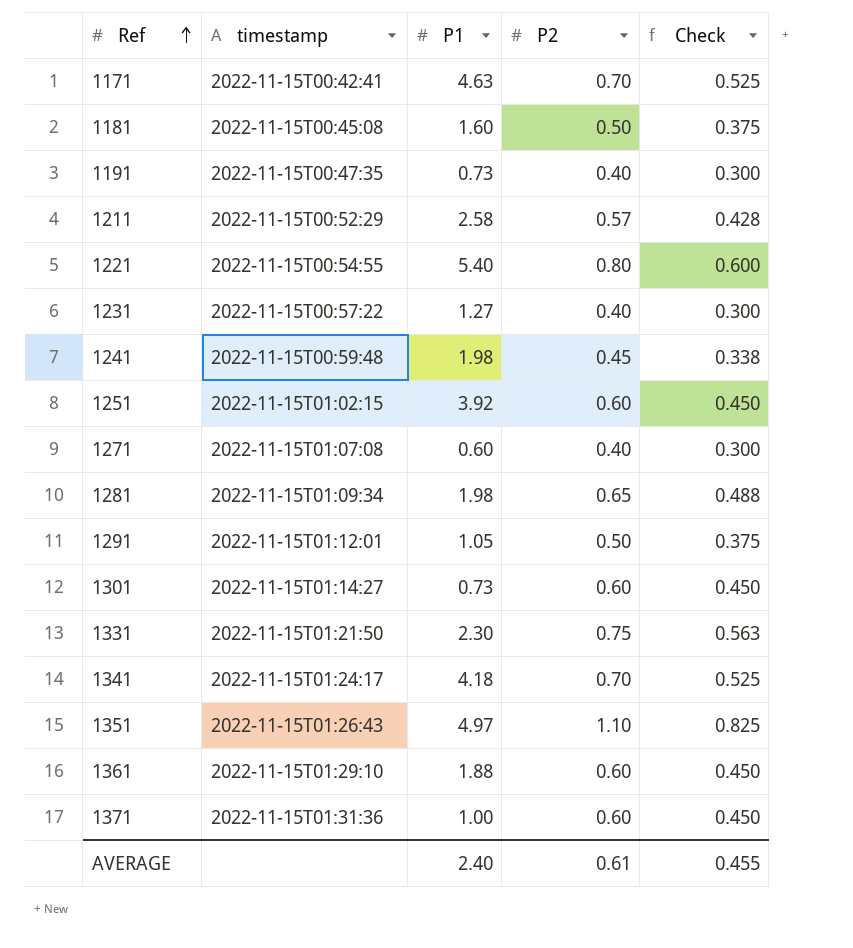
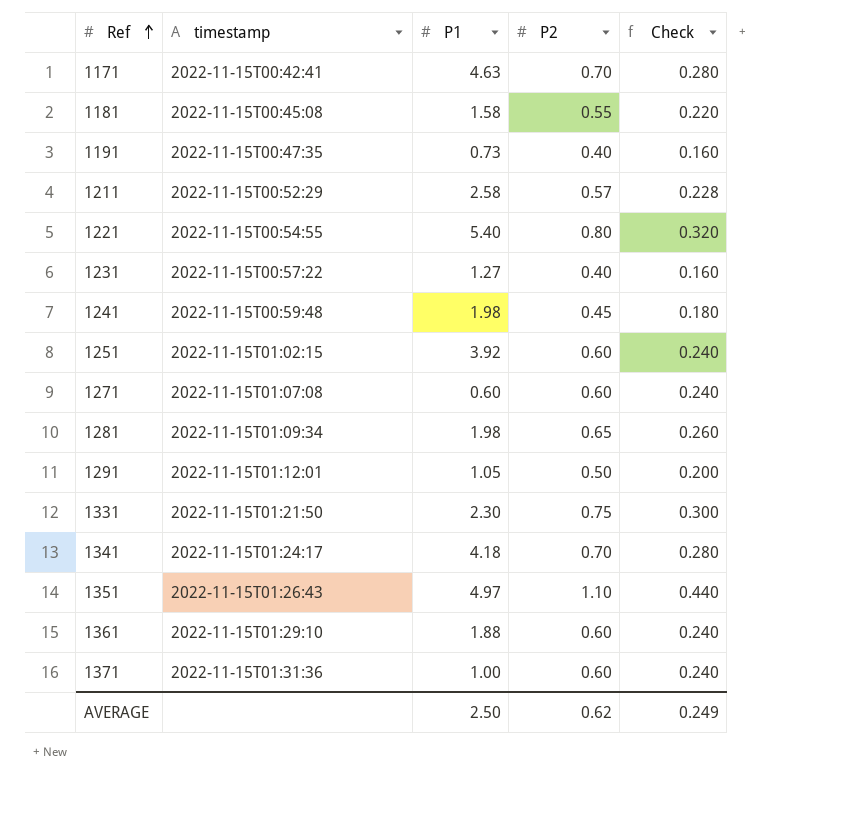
column Check | formula: [P2] * 0.75 -> [P2] * 0.4
row 1301: 2022-11-15T01:14:27 | 0.73 | 0.60 | 0.450 -> none
1181 | P1: 1.60 -> 1.58
1181 | P2: 0.50 -> 0.55
1271 | P2: 0.40 -> 0.60
AVERAGE | P1: 2.40 -> 2.50
AVERAGE | P2: 0.61 -> 0.62
AVERAGE | Check: 0.455 -> 0.249

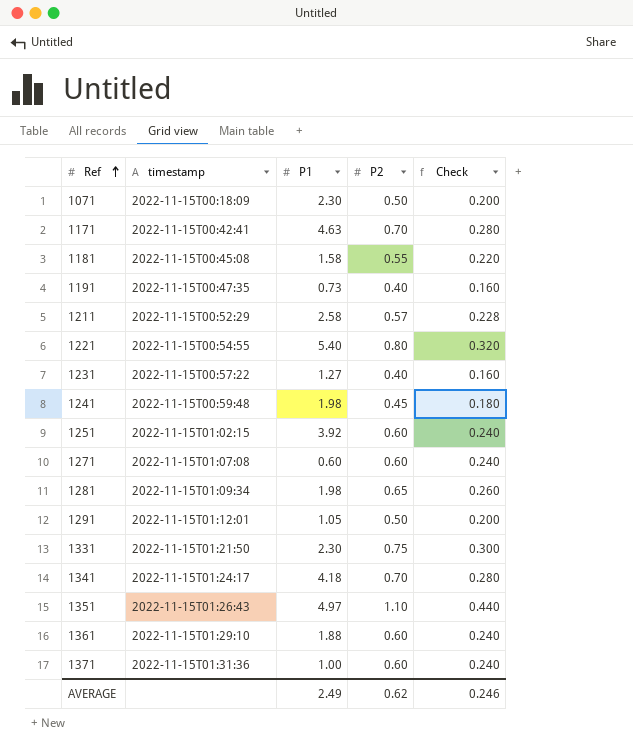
row 1071: none -> 2022-11-15T00:18:09 | 2.30 | 0.50 | 0.200
AVERAGE | P1: 2.50 -> 2.49
AVERAGE | Check: 0.249 -> 0.246

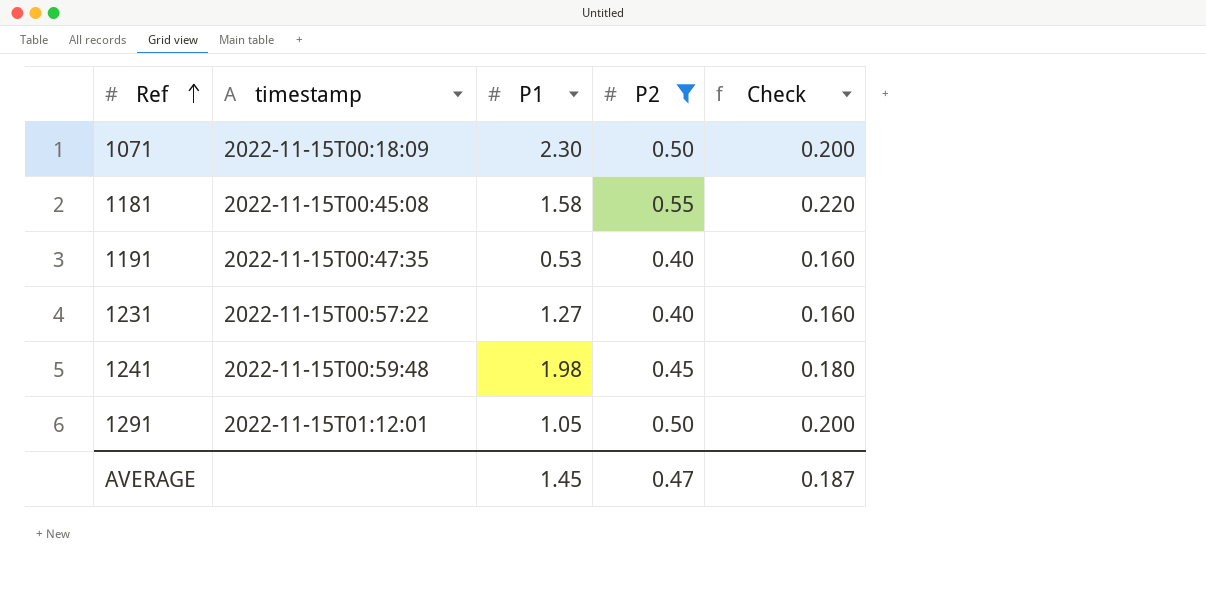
filter: none -> P2 <= 0.55
1191 | P1: 0.73 -> 0.53
AVERAGE | P1: 2.49 -> 1.45
AVERAGE | P2: 0.62 -> 0.47
AVERAGE | Check: 0.246 -> 0.187

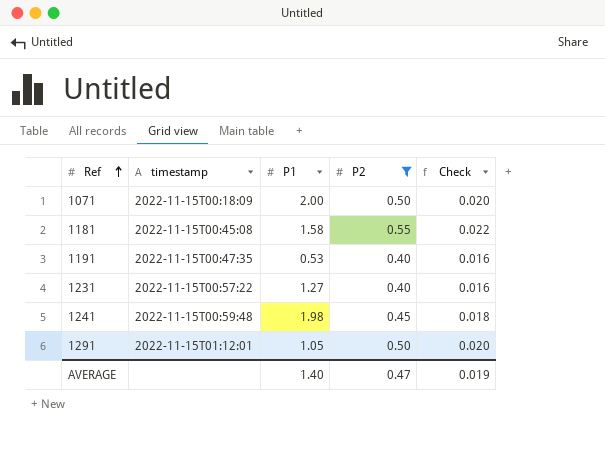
column Check | formula: [P2] * 0.4 -> [P2] * 0.04
1071 | P1: 2.30 -> 2.00
AVERAGE | P1: 1.45 -> 1.40
AVERAGE | Check: 0.187 -> 0.019

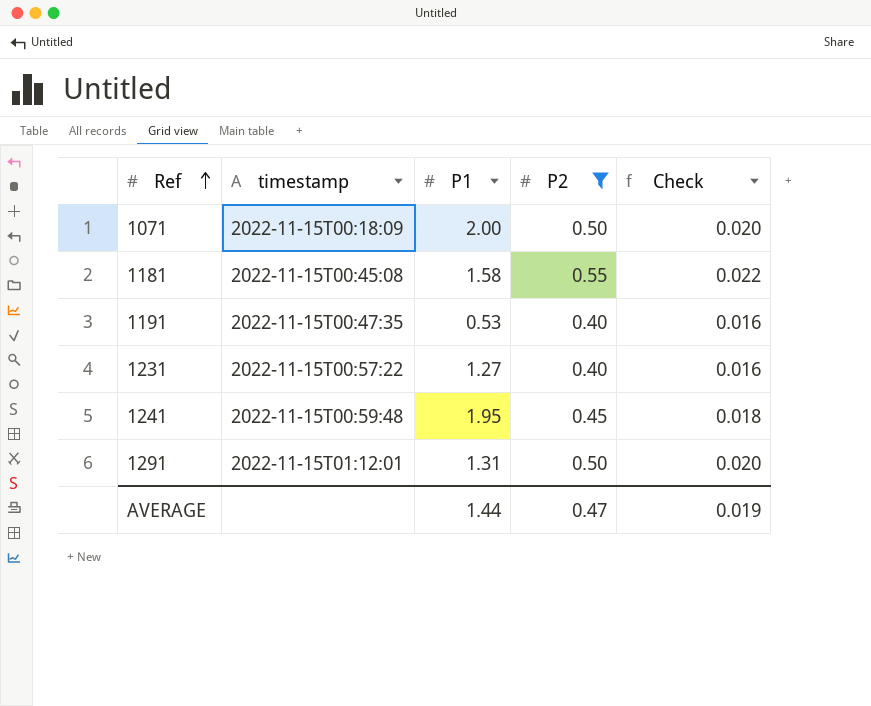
1241 | P1: 1.98 -> 1.95
1291 | P1: 1.05 -> 1.31
AVERAGE | P1: 1.40 -> 1.44

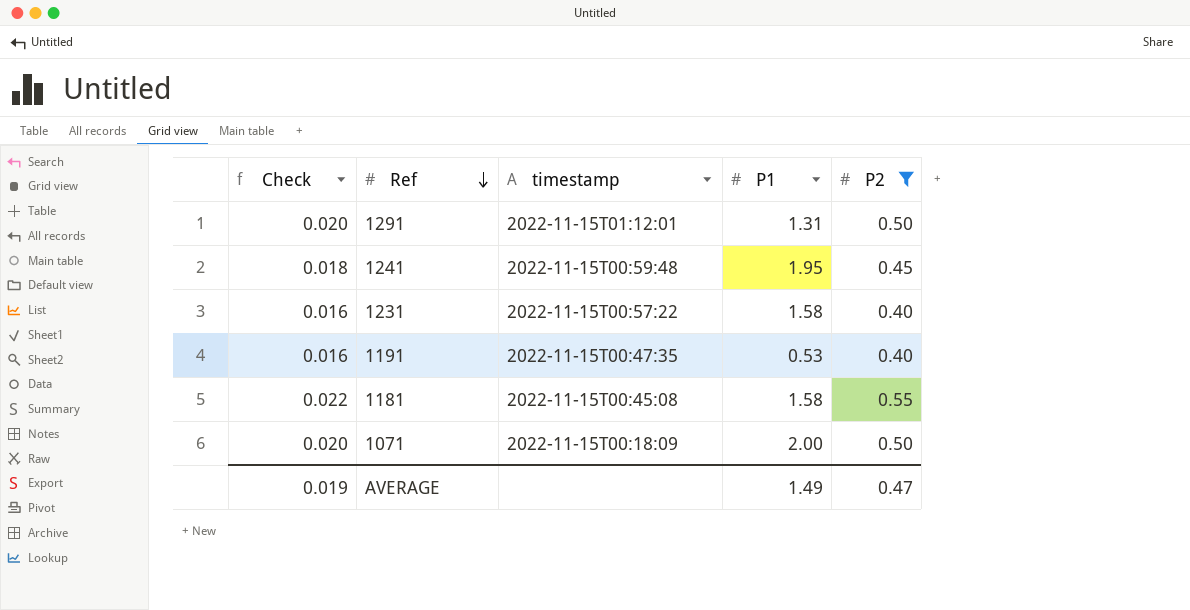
row order: Ref ascending -> Ref descending
column Check | position: 5 -> 1
1231 | P1: 1.27 -> 1.58
AVERAGE | P1: 1.44 -> 1.49

